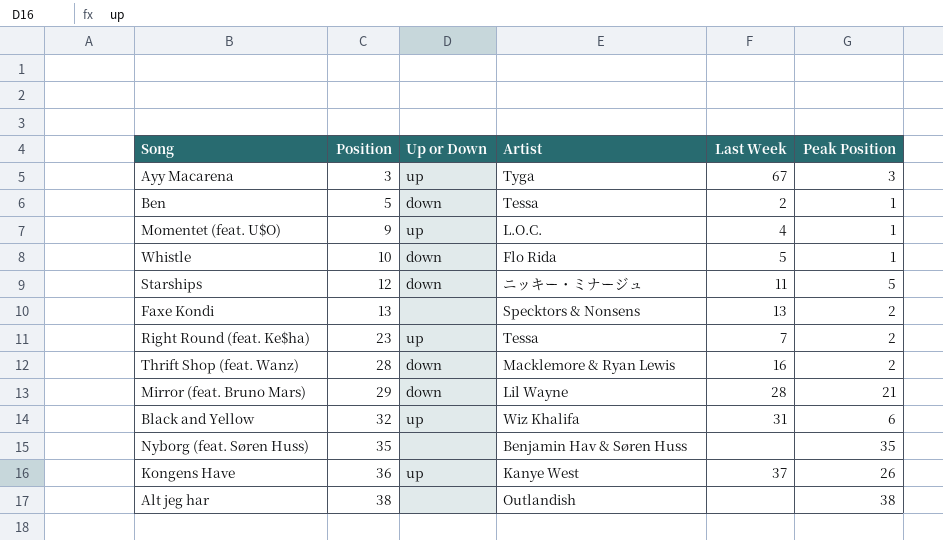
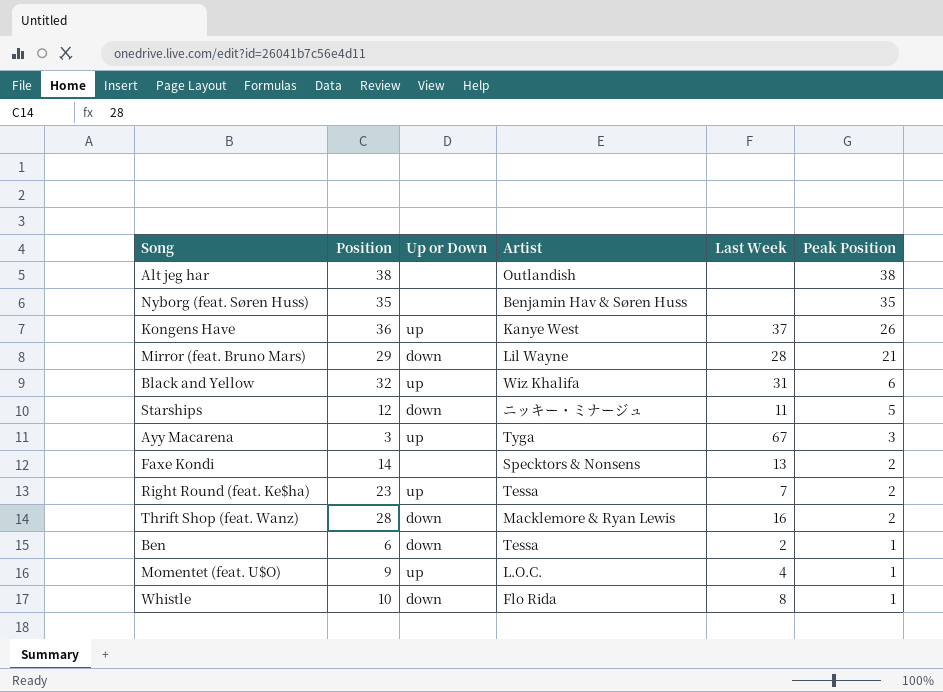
row order: Position ascending -> Peak Position descending
Faxe Kondi | Position: 13 -> 14
Ben | Position: 5 -> 6
Whistle | Last Week: 5 -> 8

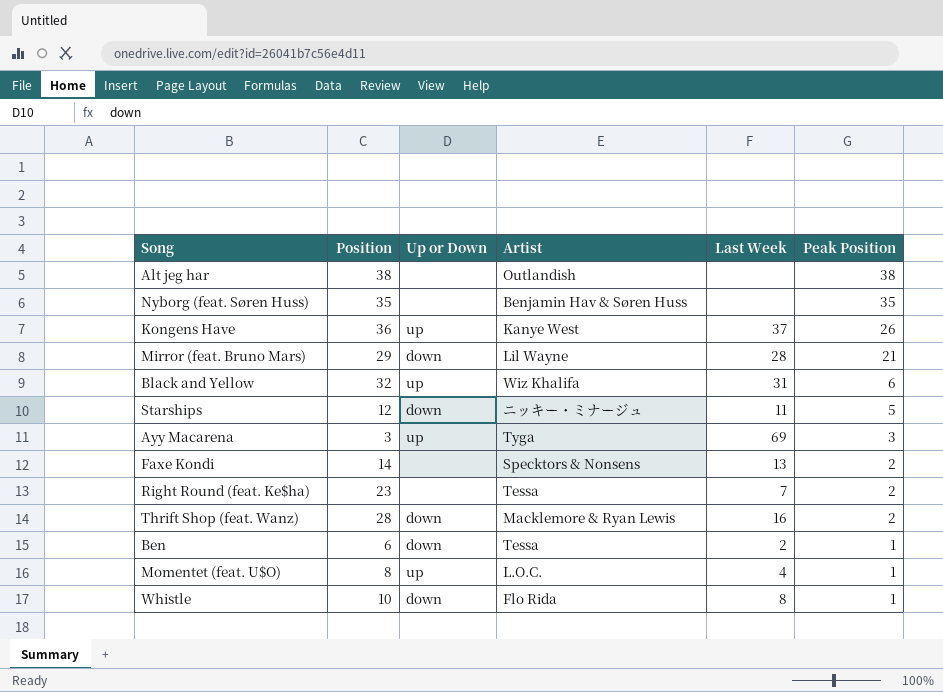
Ayy Macarena | Last Week: 67 -> 69
Right Round (feat. Ke$ha) | Up or Down: up -> none
Momentet (feat. U$O) | Position: 9 -> 8

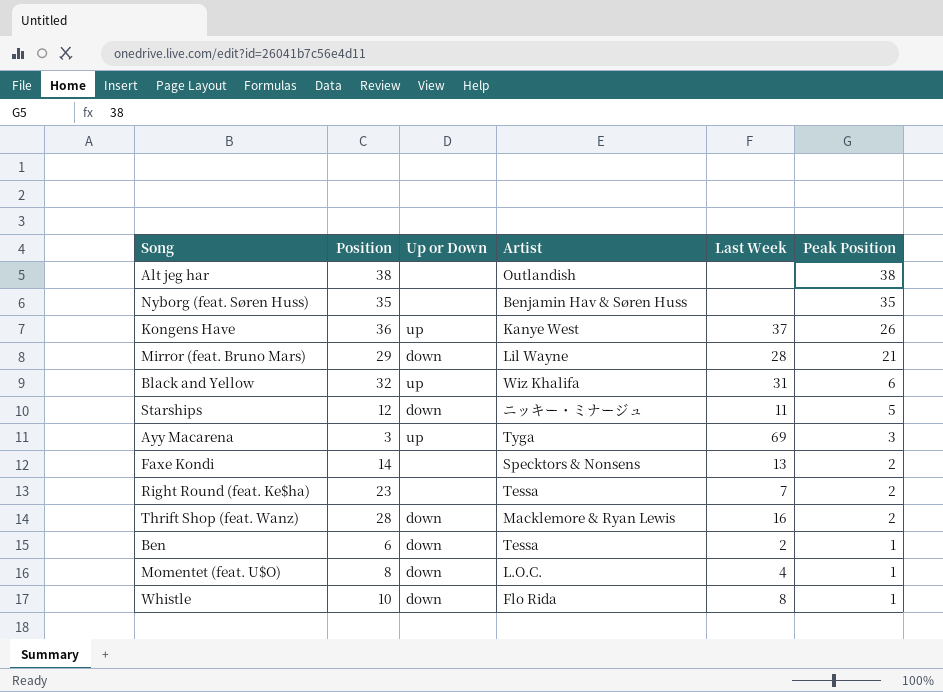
Momentet (feat. U$O) | Up or Down: up -> down

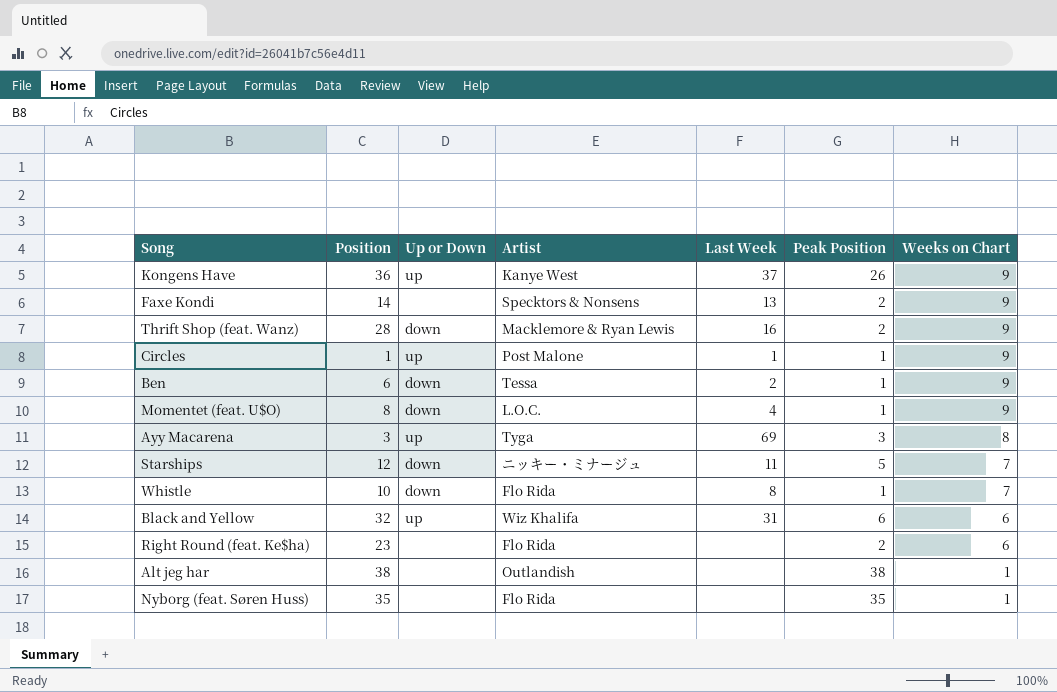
row order: Peak Position descending -> Weeks on Chart descending
column Weeks on Chart | position: none -> 7
row Mirror (feat. Bruno Mars): 29 | down | Lil Wayne | 28 | 21 -> none
row Circles: none -> 1 | up | Post Malone | 1 | 1 | 9
Right Round (feat. Ke$ha) | Artist: Tessa -> Flo Rida
Right Round (feat. Ke$ha) | Last Week: 7 -> none
Nyborg (feat. Søren Huss) | Artist: Benjamin Hav & Søren Huss -> Flo Rida

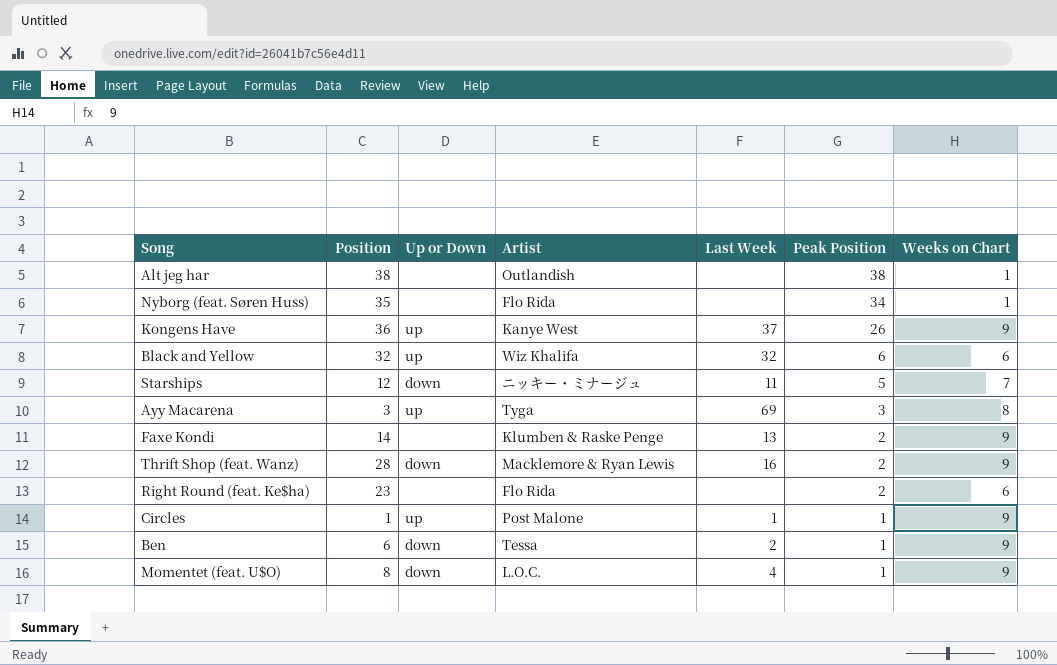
row order: Weeks on Chart descending -> Peak Position descending
row Whistle: 10 | down | Flo Rida | 8 | 1 | 7 -> none
Nyborg (feat. Søren Huss) | Peak Position: 35 -> 34
Black and Yellow | Last Week: 31 -> 32
Faxe Kondi | Artist: Specktors & Nonsens -> Klumben & Raske Penge

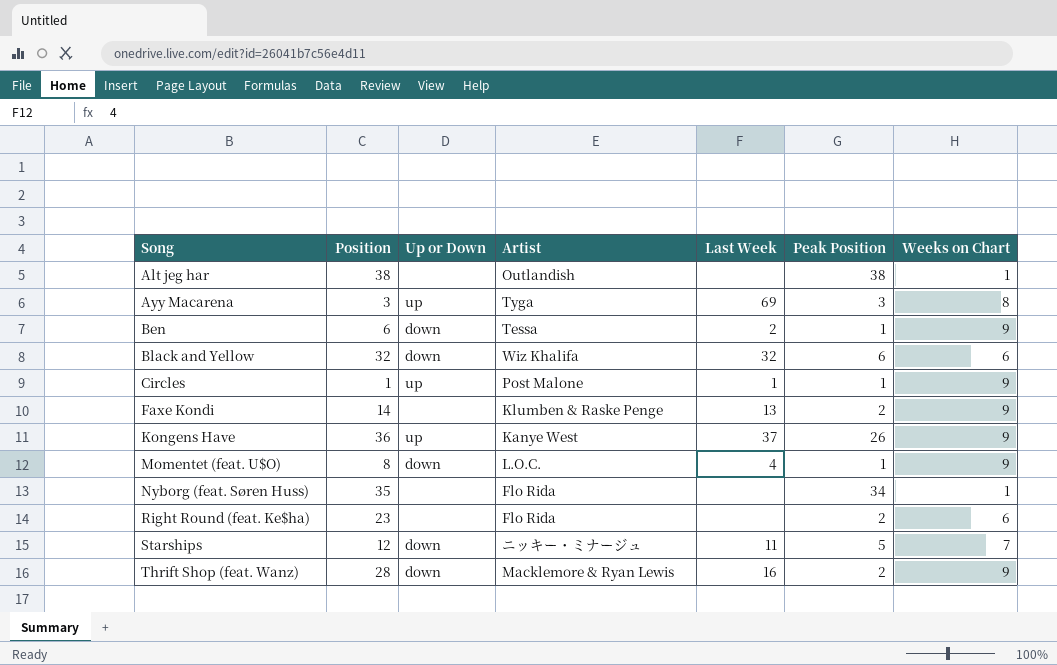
row order: Peak Position descending -> Song ascending
Black and Yellow | Up or Down: up -> down

